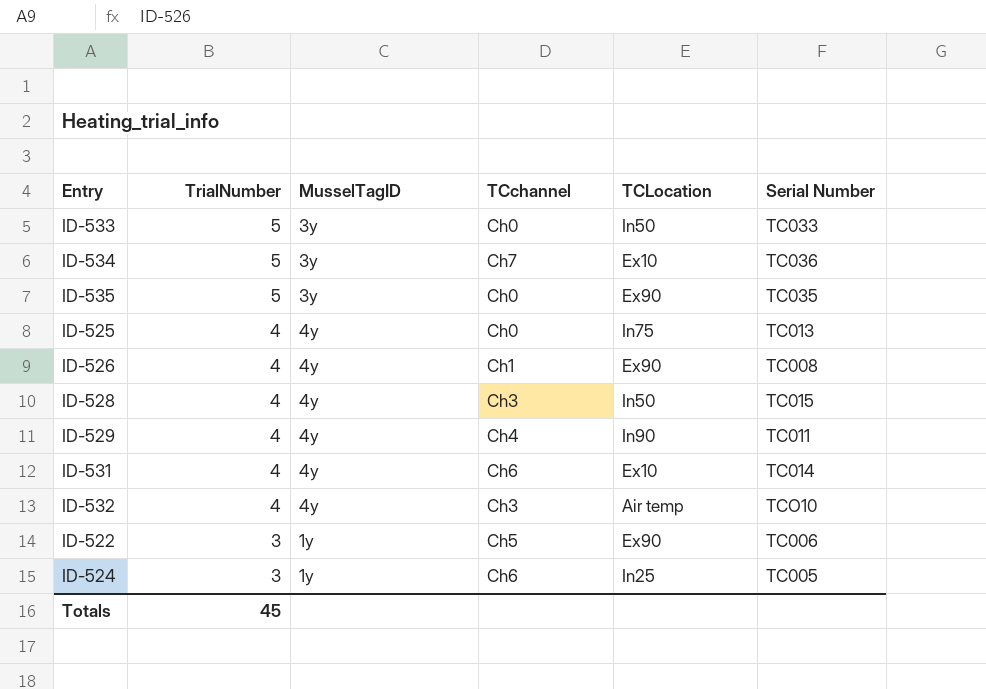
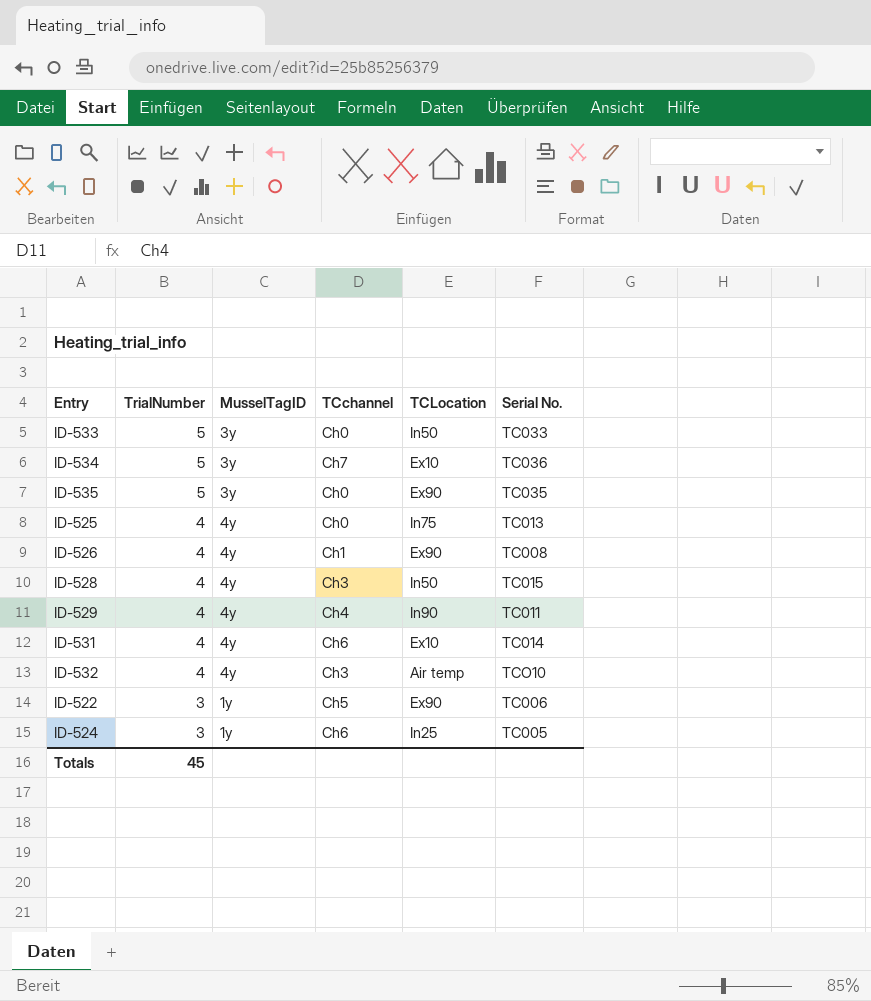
column name: Serial Number -> Serial No.

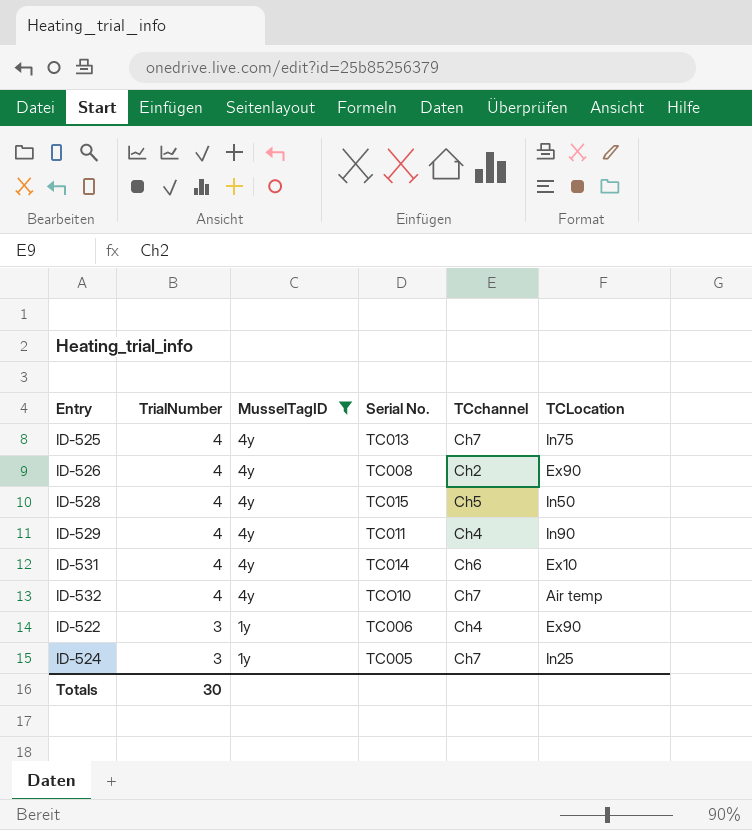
filter: none -> MusselTagID != 3y
column Serial No. | position: 6 -> 4
ID-525 | TCchannel: Ch0 -> Ch7
ID-526 | TCchannel: Ch1 -> Ch2
ID-528 | TCchannel: Ch3 -> Ch5
ID-532 | TCchannel: Ch3 -> Ch7
ID-522 | TCchannel: Ch5 -> Ch4
ID-524 | TCchannel: Ch6 -> Ch7
Totals | TrialNumber: 45 -> 30

